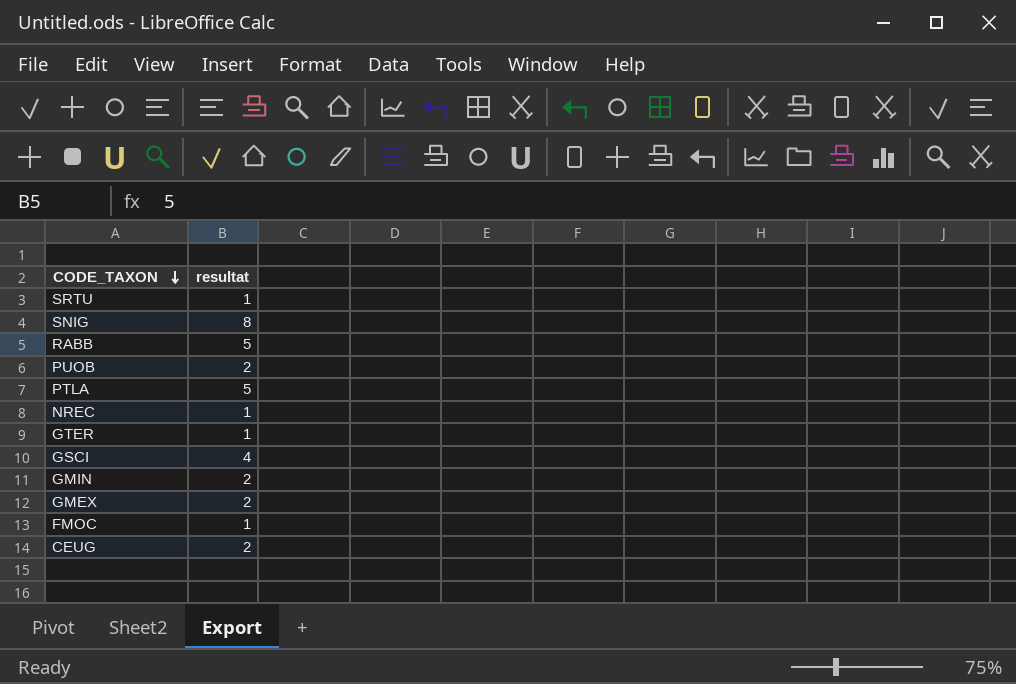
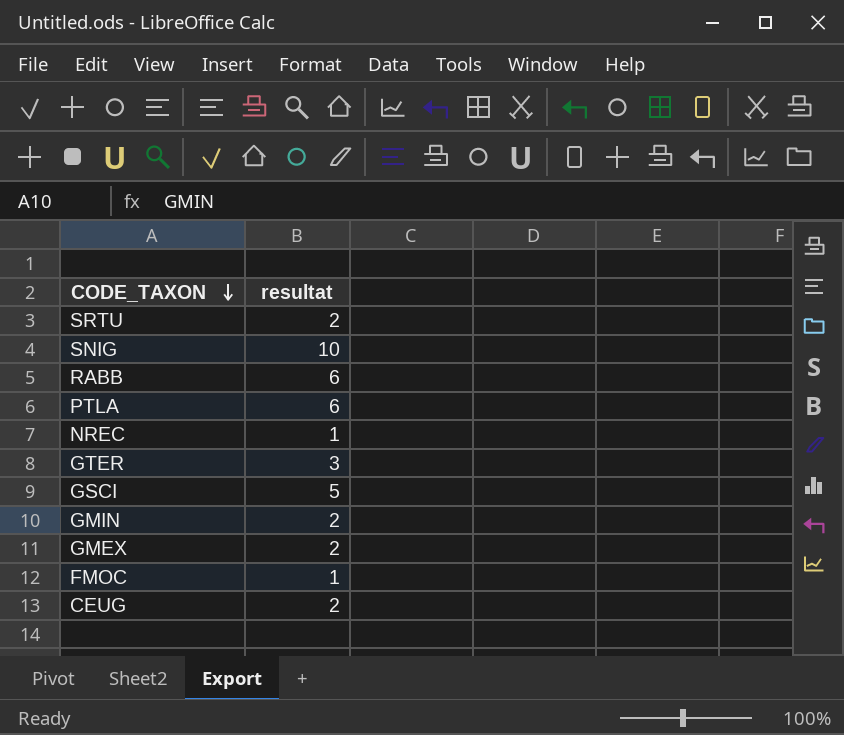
row PUOB: 2 -> none
SRTU | resultat: 1 -> 2
SNIG | resultat: 8 -> 10
RABB | resultat: 5 -> 6
PTLA | resultat: 5 -> 6
GTER | resultat: 1 -> 3
GSCI | resultat: 4 -> 5

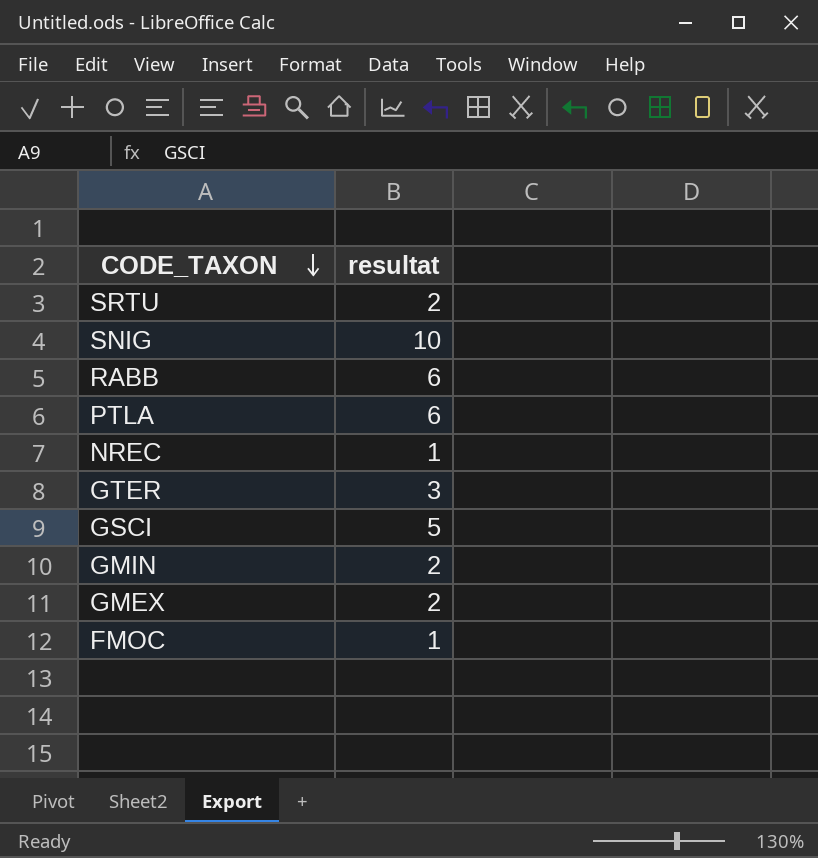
row CEUG: 2 -> none

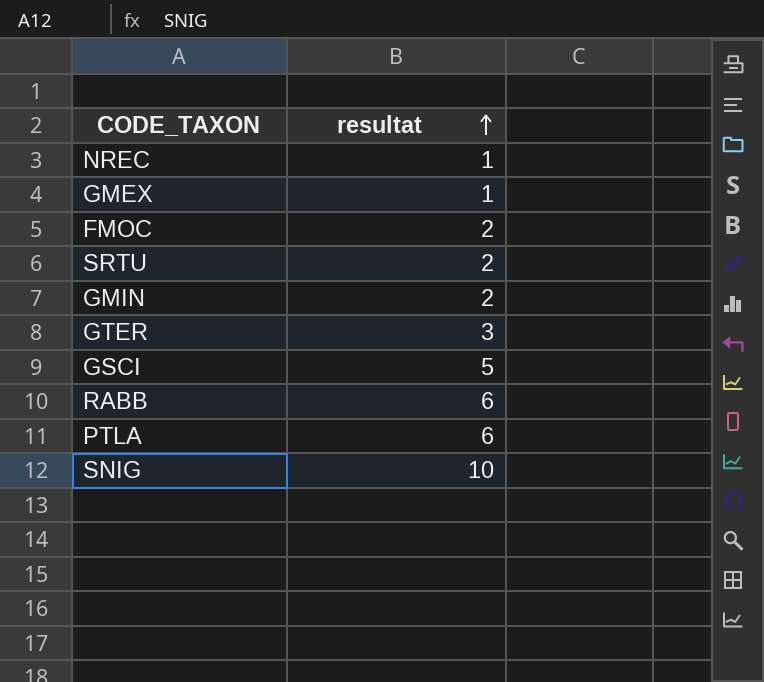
row order: CODE_TAXON descending -> resultat ascending
GMEX | resultat: 2 -> 1
FMOC | resultat: 1 -> 2

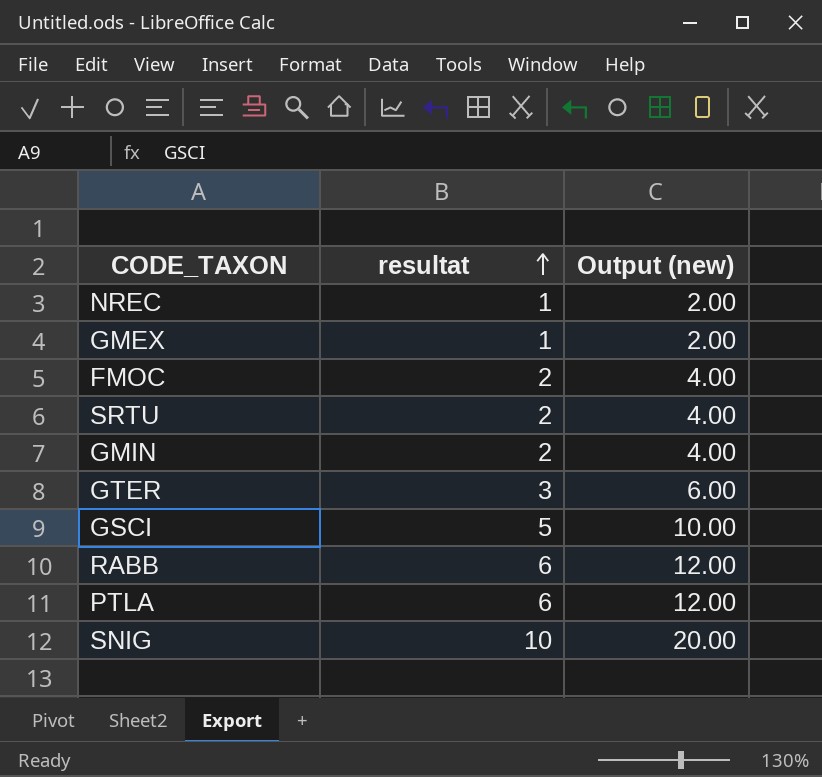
column Output (new) | formula: none -> [resultat] * 2

